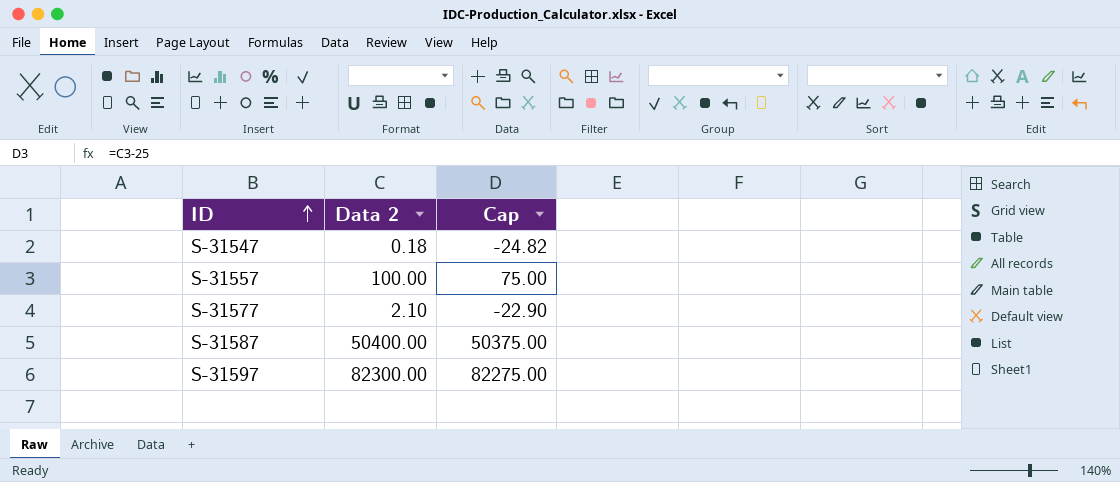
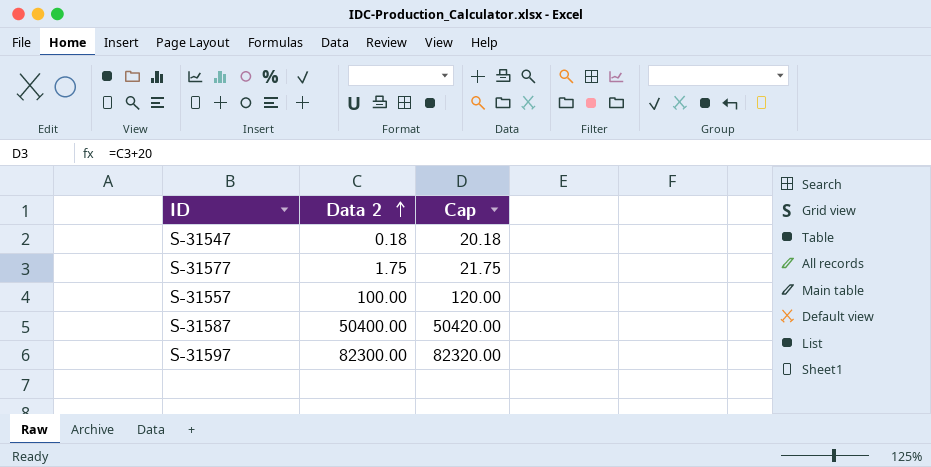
row order: ID ascending -> Data 2 ascending
column Cap | formula: [Data 2] - 25 -> [Data 2] + 20
S-31577 | Data 2: 2.10 -> 1.75

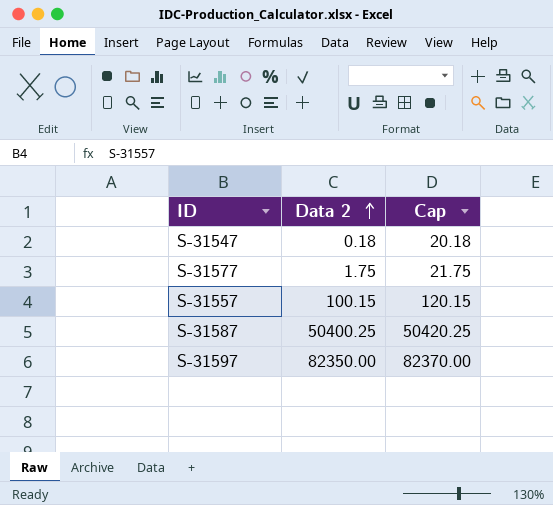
S-31557 | Data 2: 100.00 -> 100.15
S-31557 | Cap: 120.00 -> 120.15
S-31587 | Data 2: 50400.00 -> 50400.25
S-31587 | Cap: 50420.00 -> 50420.25
S-31597 | Data 2: 82300.00 -> 82350.00
S-31597 | Cap: 82320.00 -> 82370.00

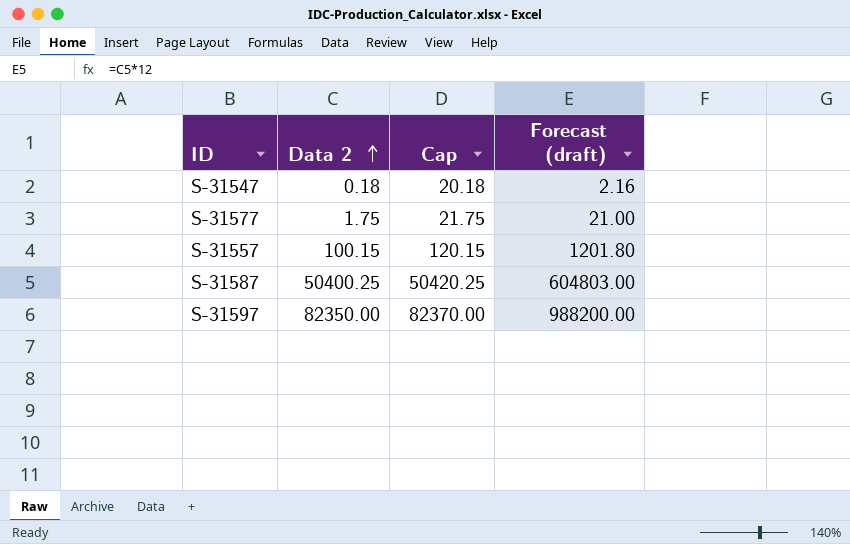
column Forecast (draft) | formula: none -> [Data 2] * 12

